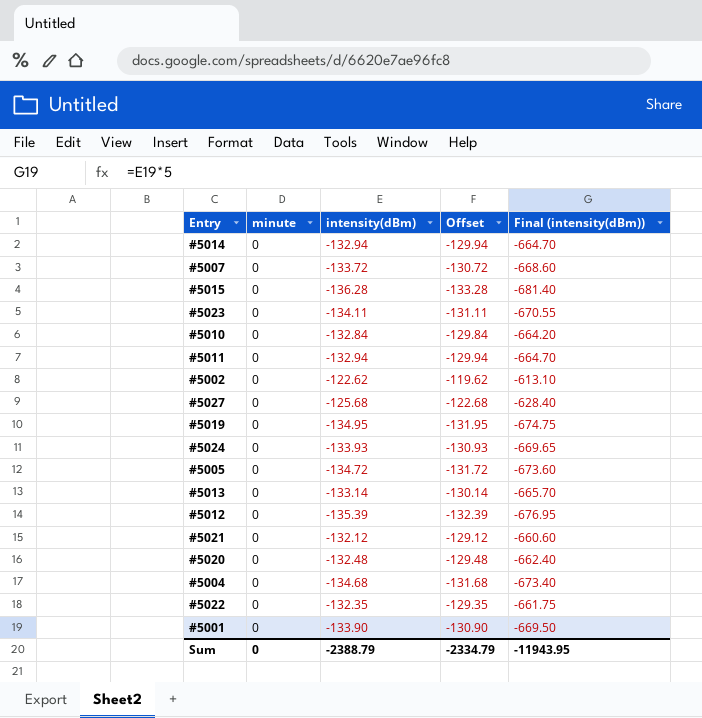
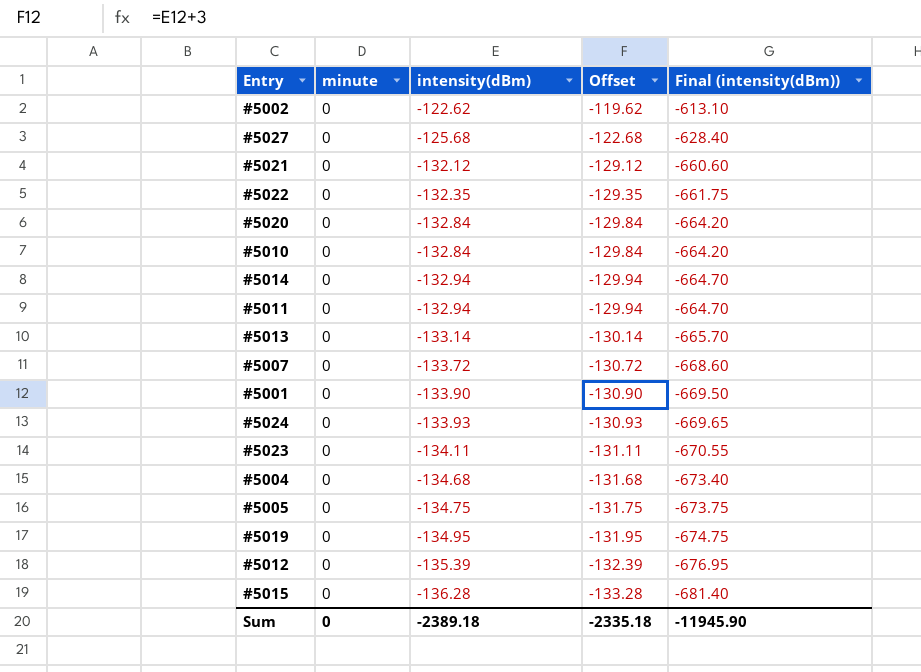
row order: none -> intensity(dBm) descending
#5020 | intensity(dBm): -132.48 -> -132.84
#5020 | Offset: -129.48 -> -129.84
#5020 | Final (intensity(dBm)): -662.40 -> -664.20
#5005 | intensity(dBm): -134.72 -> -134.75
#5005 | Offset: -131.72 -> -131.75
#5005 | Final (intensity(dBm)): -673.60 -> -673.75
Sum | intensity(dBm): -2388.79 -> -2389.18
Sum | Offset: -2334.79 -> -2335.18
Sum | Final (intensity(dBm)): -11943.95 -> -11945.90

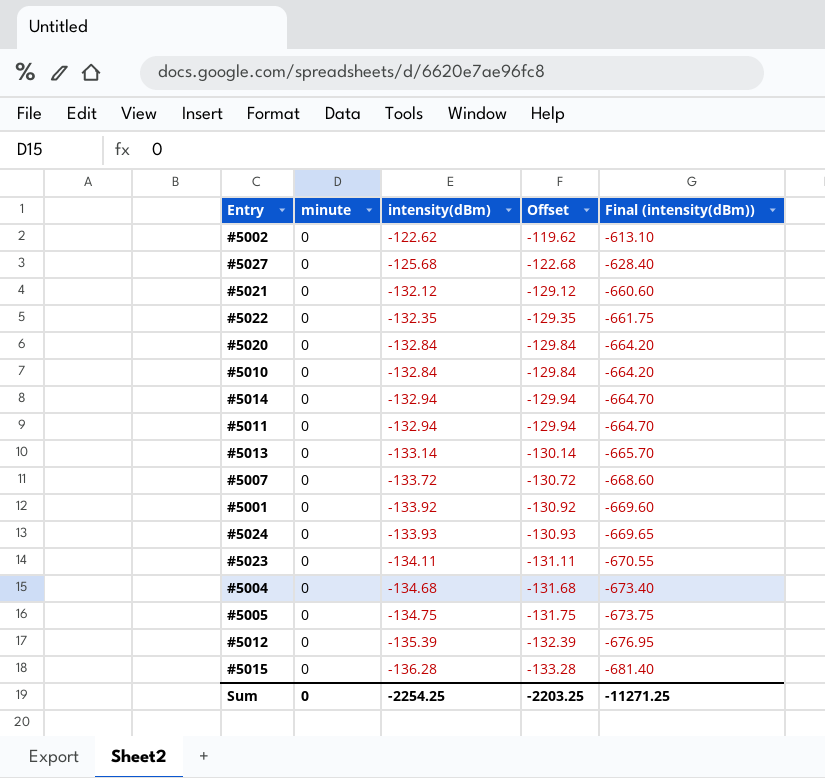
row #5019: 0 | -134.95 | -131.95 | -674.75 -> none
#5001 | intensity(dBm): -133.90 -> -133.92
#5001 | Offset: -130.90 -> -130.92
#5001 | Final (intensity(dBm)): -669.50 -> -669.60
Sum | intensity(dBm): -2389.18 -> -2254.25
Sum | Offset: -2335.18 -> -2203.25
Sum | Final (intensity(dBm)): -11945.90 -> -11271.25

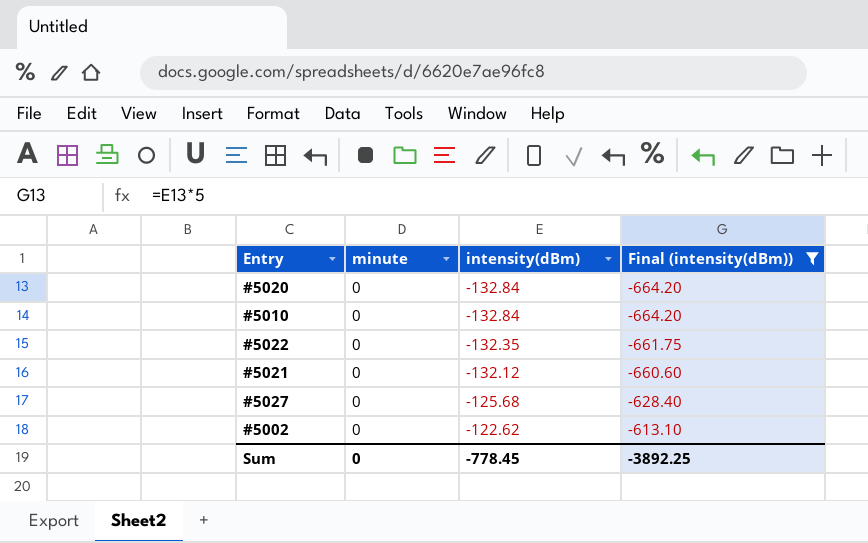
filter: none -> Final (intensity(dBm)) >= -664.20
row order: intensity(dBm) descending -> intensity(dBm) ascending
column Offset | formula: [intensity(dBm)] + 3 -> none
Sum | intensity(dBm): -2254.25 -> -778.45
Sum | Final (intensity(dBm)): -11271.25 -> -3892.25

